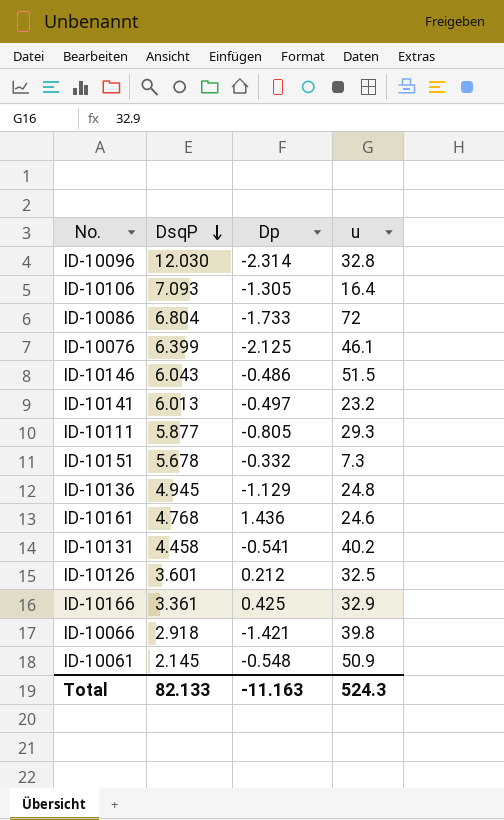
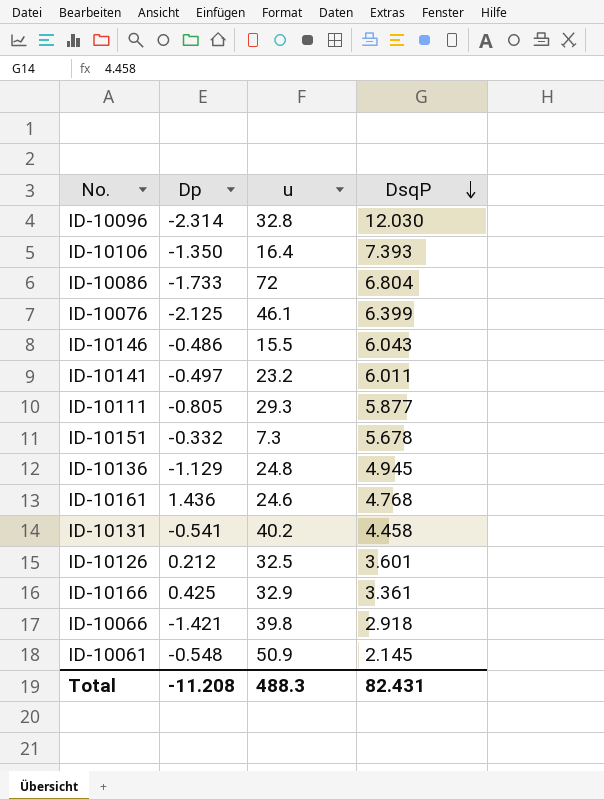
column DsqP | position: 2 -> 4
ID-10106 | Dp: -1.305 -> -1.350
ID-10106 | DsqP: 7.093 -> 7.393
ID-10146 | u: 51.5 -> 15.5
ID-10141 | DsqP: 6.013 -> 6.011
Total | Dp: -11.163 -> -11.208
Total | u: 524.3 -> 488.3
Total | DsqP: 82.133 -> 82.431

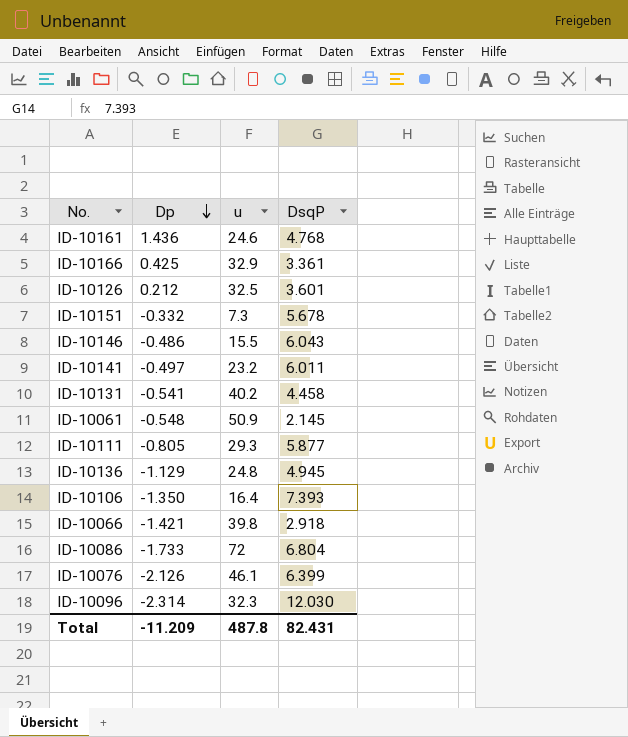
row order: DsqP descending -> Dp descending
ID-10076 | Dp: -2.125 -> -2.126
ID-10096 | u: 32.8 -> 32.3
Total | Dp: -11.208 -> -11.209
Total | u: 488.3 -> 487.8

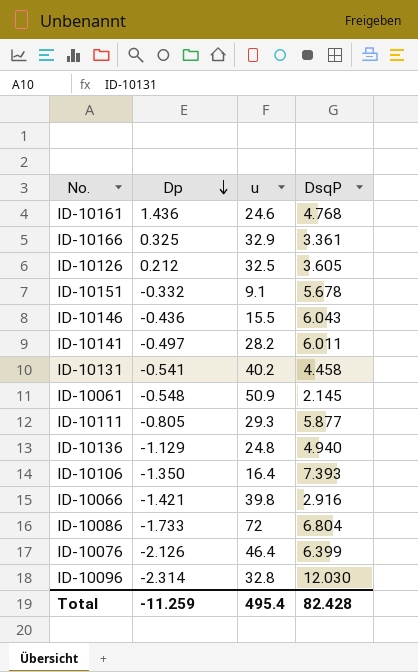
ID-10166 | Dp: 0.425 -> 0.325
ID-10126 | DsqP: 3.601 -> 3.605
ID-10151 | u: 7.3 -> 9.1
ID-10146 | Dp: -0.486 -> -0.436
ID-10141 | u: 23.2 -> 28.2
ID-10136 | DsqP: 4.945 -> 4.940
ID-10066 | DsqP: 2.918 -> 2.916
ID-10076 | u: 46.1 -> 46.4
ID-10096 | u: 32.3 -> 32.8
Total | Dp: -11.209 -> -11.259
Total | u: 487.8 -> 495.4
Total | DsqP: 82.431 -> 82.428

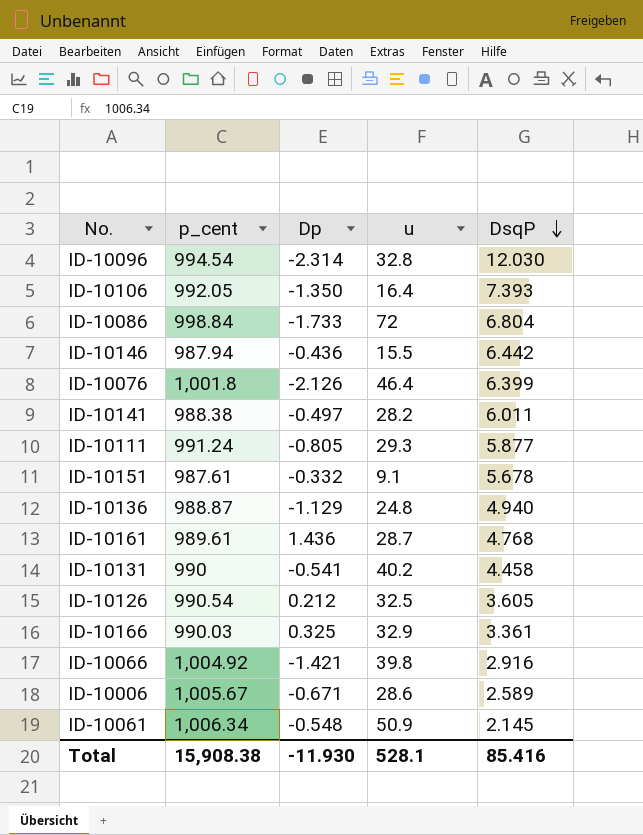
row order: Dp descending -> DsqP descending
column p_cent | position: none -> 2
ID-10146 | DsqP: 6.043 -> 6.442
ID-10161 | u: 24.6 -> 28.7
row ID-10006: none -> 1,005.67 | -0.671 | 28.6 | 2.589
Total | Dp: -11.259 -> -11.930
Total | u: 495.4 -> 528.1
Total | DsqP: 82.428 -> 85.416

